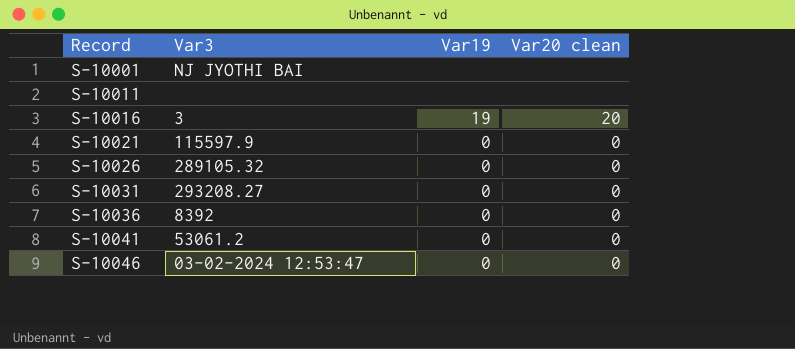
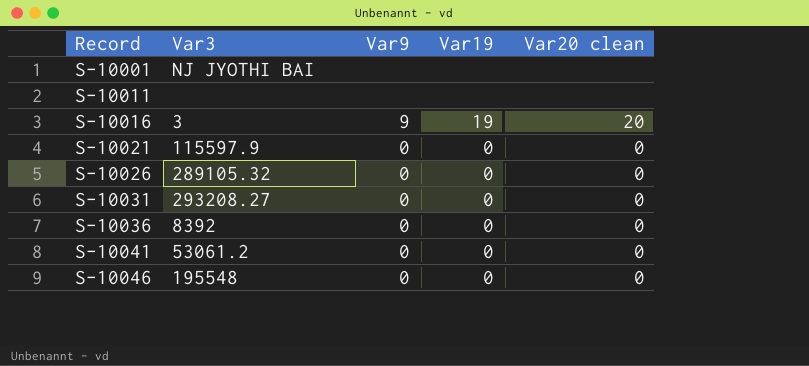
column Var9 | position: none -> 3
S-10046 | Var3: 03-02-2024 12:53:47 -> 195548

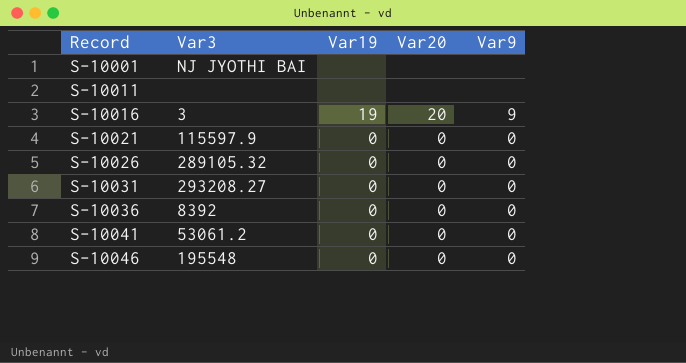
column name: Var20 clean -> Var20
column Var9 | position: 3 -> 5

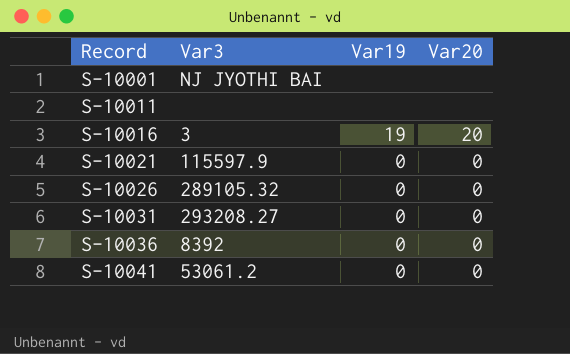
column Var9 | position: 5 -> none
row S-10046: 195548 | 0 | 0 | 0 -> none

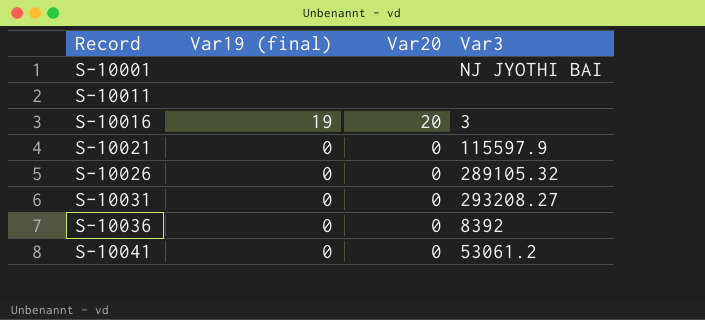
column name: Var19 -> Var19 (final)
column Var3 | position: 2 -> 4

